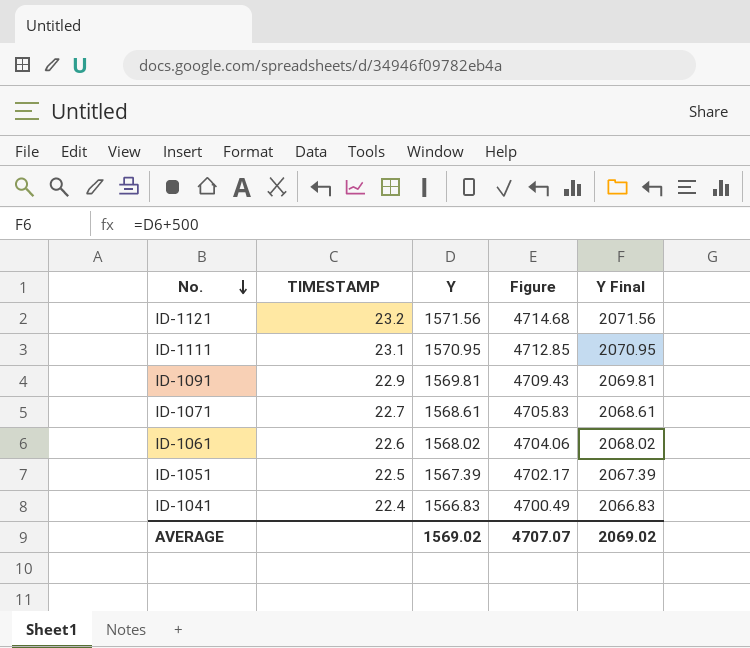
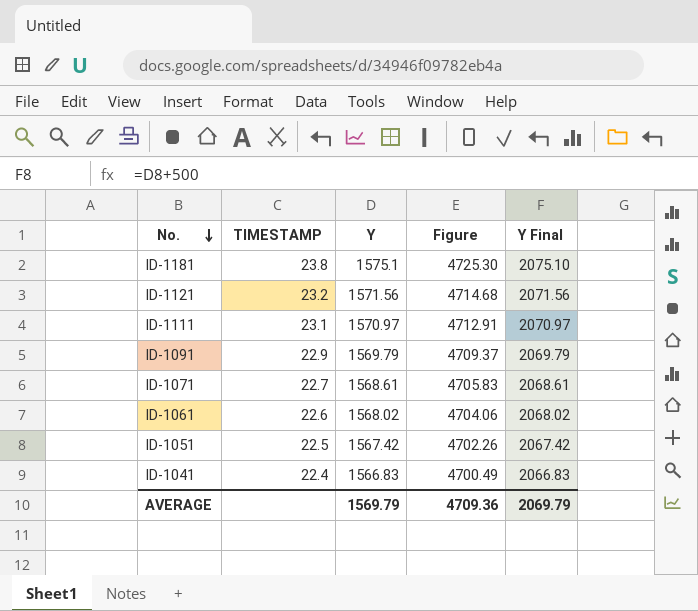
row ID-1181: none -> 23.8 | 1575.1 | 4725.30 | 2075.10
ID-1111 | Y: 1570.95 -> 1570.97
ID-1111 | Figure: 4712.85 -> 4712.91
ID-1111 | Y Final: 2070.95 -> 2070.97
ID-1091 | Y: 1569.81 -> 1569.79
ID-1091 | Figure: 4709.43 -> 4709.37
ID-1091 | Y Final: 2069.81 -> 2069.79
ID-1051 | Y: 1567.39 -> 1567.42
ID-1051 | Figure: 4702.17 -> 4702.26
ID-1051 | Y Final: 2067.39 -> 2067.42
AVERAGE | Y: 1569.02 -> 1569.79
AVERAGE | Figure: 4707.07 -> 4709.36
AVERAGE | Y Final: 2069.02 -> 2069.79

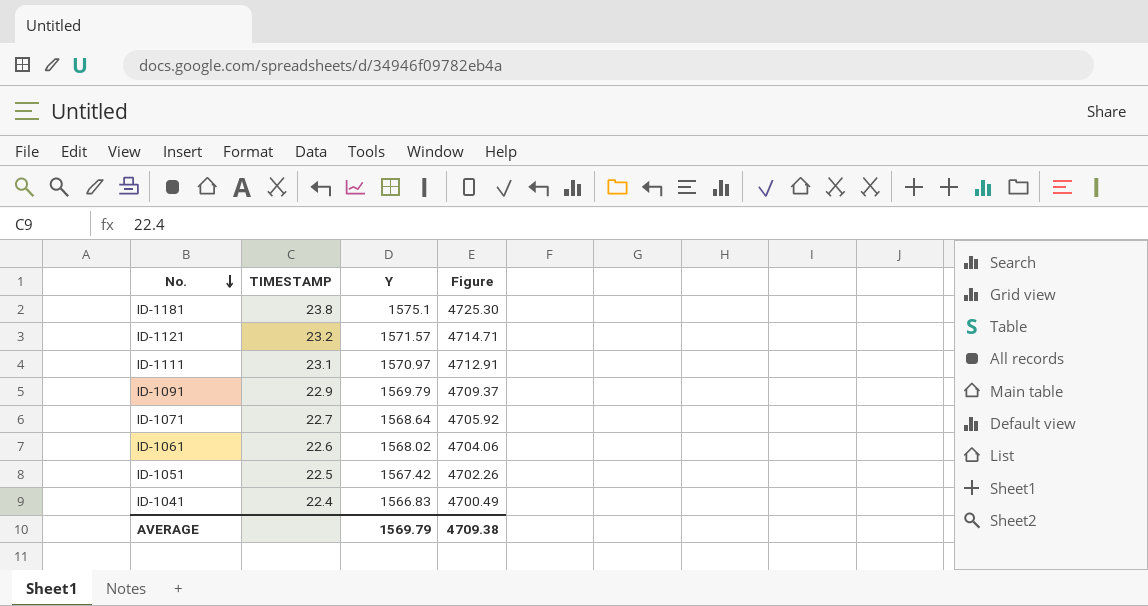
column Y Final | formula: [Y] + 500 -> none
ID-1121 | Y: 1571.56 -> 1571.57
ID-1121 | Figure: 4714.68 -> 4714.71
ID-1071 | Y: 1568.61 -> 1568.64
ID-1071 | Figure: 4705.83 -> 4705.92
AVERAGE | Figure: 4709.36 -> 4709.38

